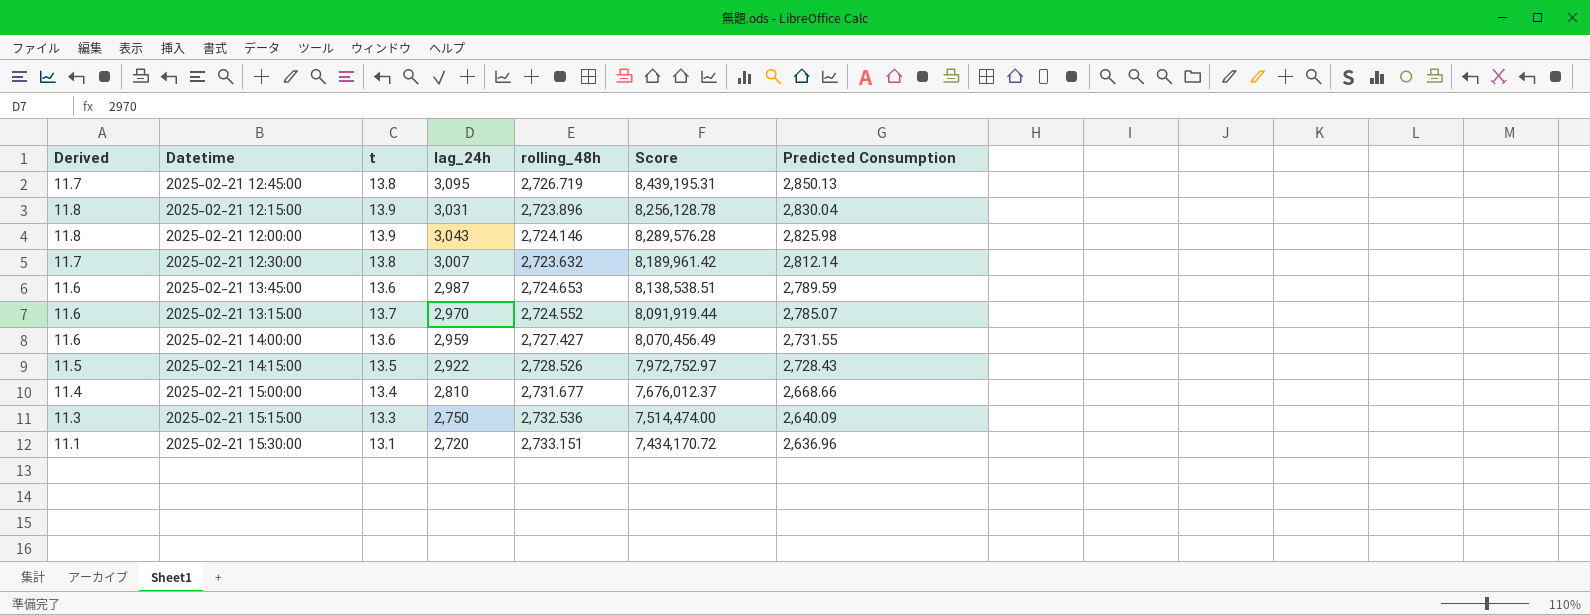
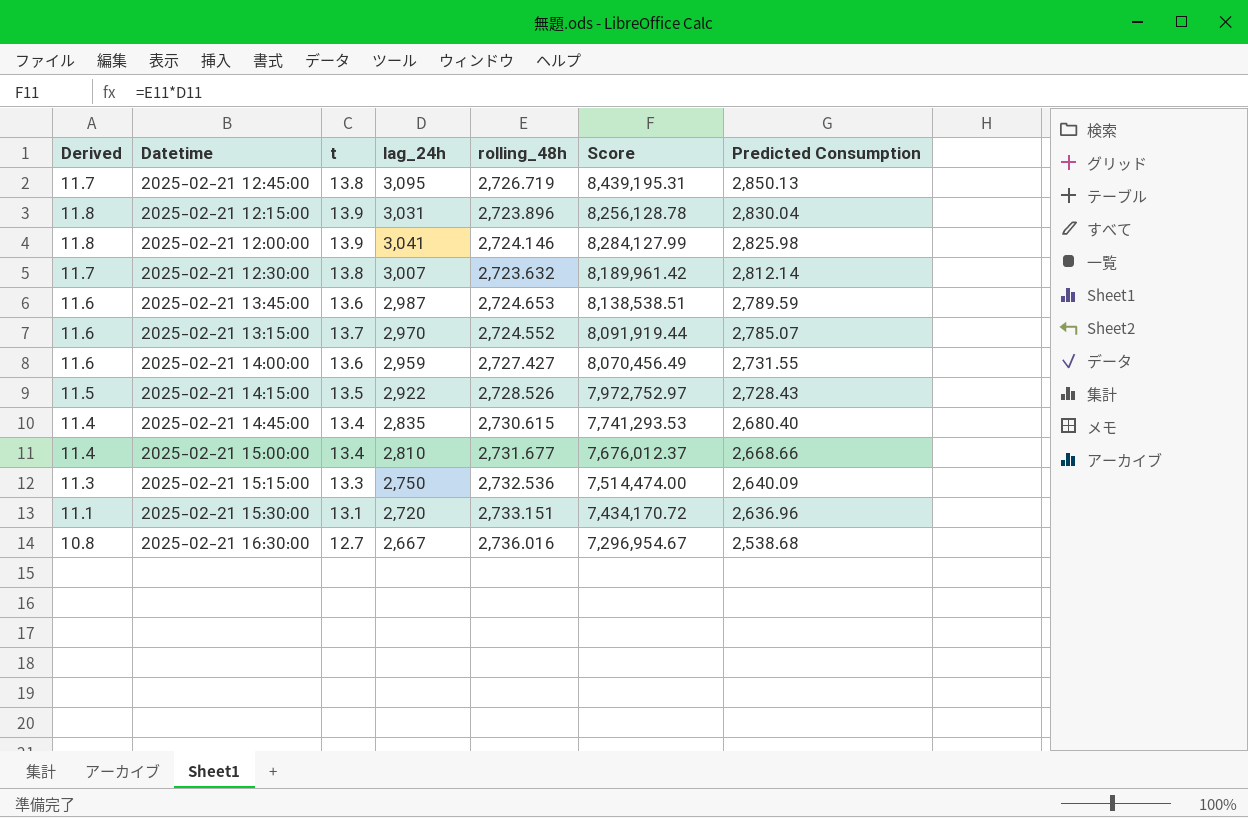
2025-02-21 12:00:00 | lag_24h: 3,043 -> 3,041
2025-02-21 12:00:00 | Score: 8,289,576.28 -> 8,284,127.99
row 2025-02-21 14:45:00: none -> 11.4 | 13.4 | 2,835 | 2,730.615 | 7,741,293.53 | 2,680.40
row 2025-02-21 16:30:00: none -> 10.8 | 12.7 | 2,667 | 2,736.016 | 7,296,954.67 | 2,538.68

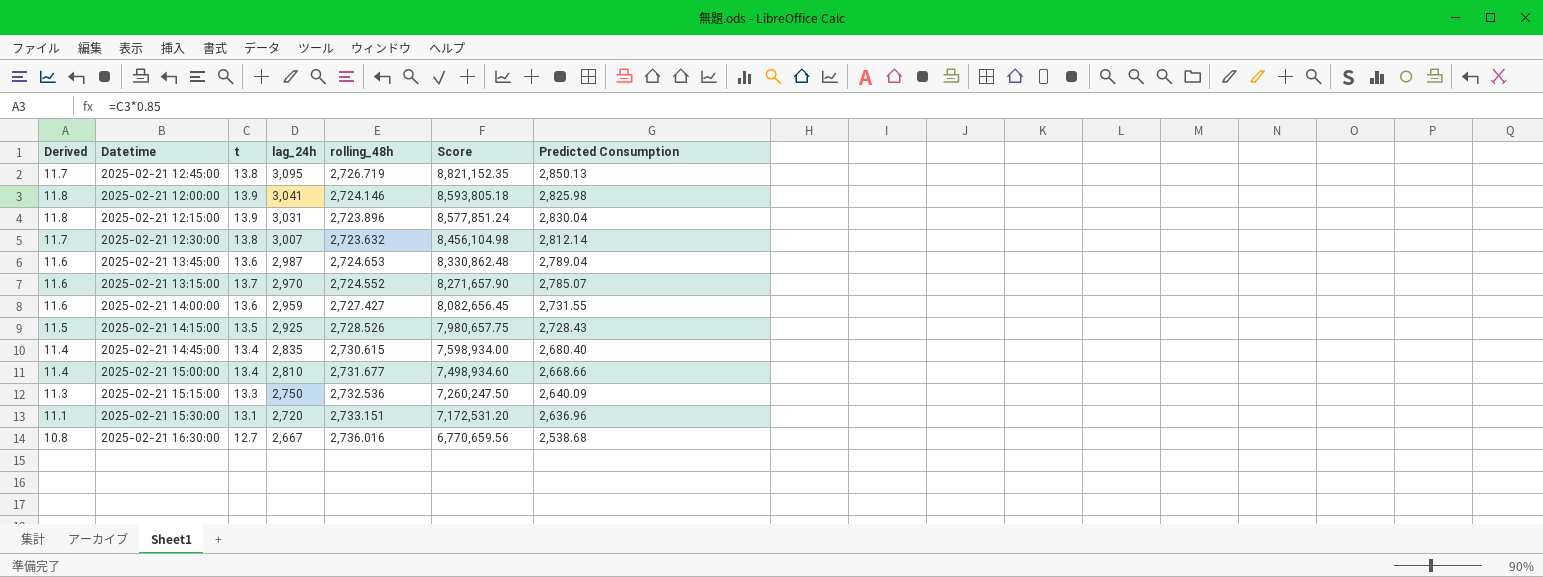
row order: Predicted Consumption descending -> lag_24h descending
column Score | formula: [lag_24h] * [rolling_48h] -> [lag_24h] * [Predicted Consumption]
2025-02-21 13:45:00 | Predicted Consumption: 2,789.59 -> 2,789.04
2025-02-21 14:15:00 | lag_24h: 2,922 -> 2,925

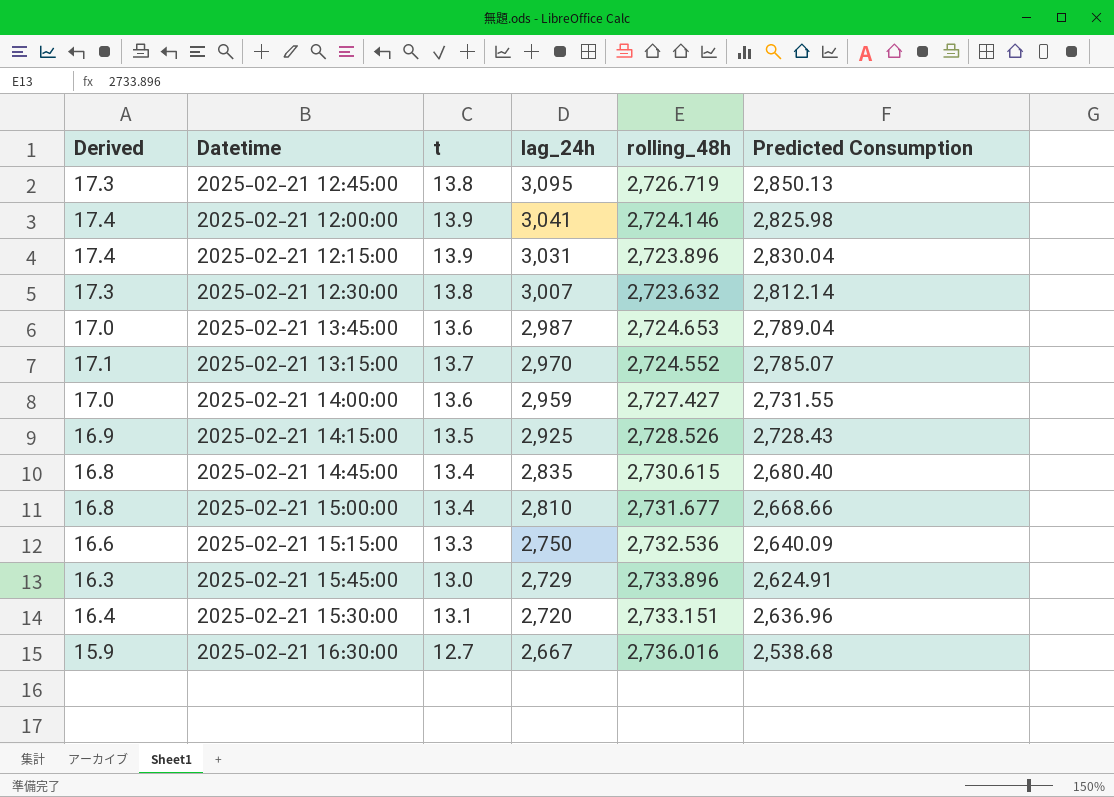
column Score | formula: [lag_24h] * [Predicted Consumption] -> none
column Derived | formula: [t] * 0.85 -> [t] * 1.25
row 2025-02-21 15:45:00: none -> 16.3 | 13.0 | 2,729 | 2,733.896 | 2,624.91

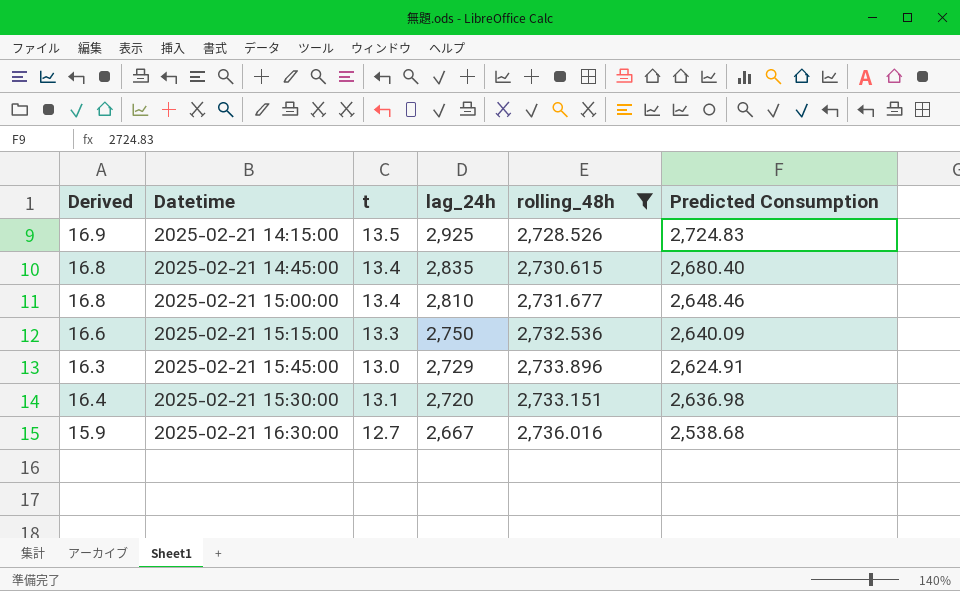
filter: none -> rolling_48h >= 2,728.526
2025-02-21 14:15:00 | Predicted Consumption: 2,728.43 -> 2,724.83
2025-02-21 15:00:00 | Predicted Consumption: 2,668.66 -> 2,648.46
2025-02-21 15:30:00 | Predicted Consumption: 2,636.96 -> 2,636.98

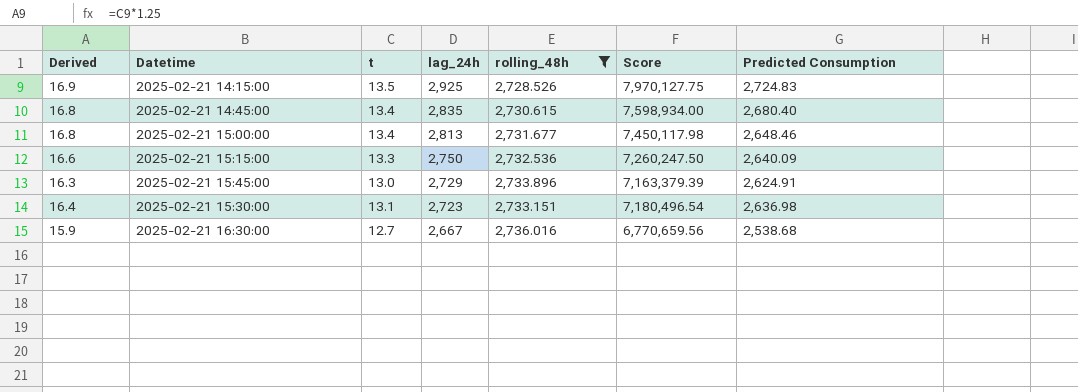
column Score | formula: none -> [lag_24h] * [Predicted Consumption]
2025-02-21 15:00:00 | lag_24h: 2,810 -> 2,813
2025-02-21 15:30:00 | lag_24h: 2,720 -> 2,723

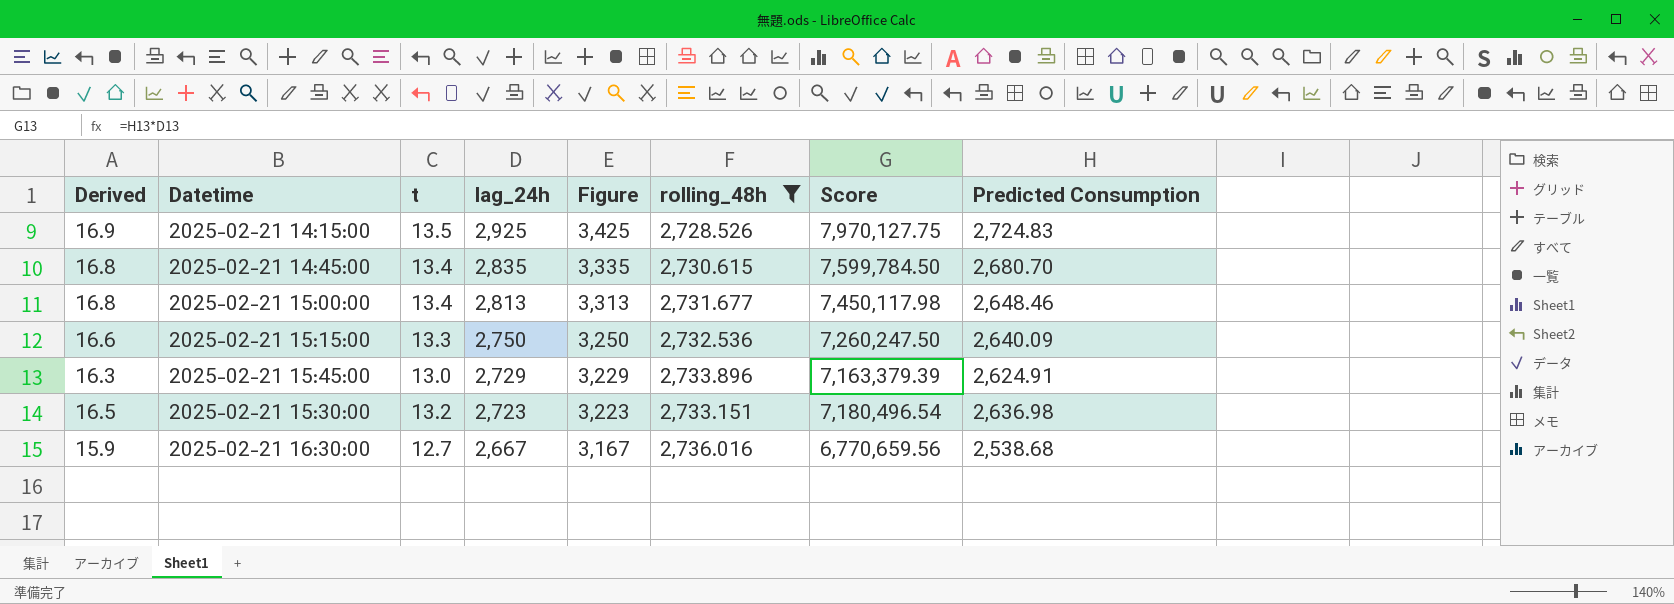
column Figure | formula: none -> [lag_24h] + 500
2025-02-21 14:45:00 | Score: 7,598,934.00 -> 7,599,784.50
2025-02-21 14:45:00 | Predicted Consumption: 2,680.40 -> 2,680.70
2025-02-21 15:30:00 | Derived: 16.4 -> 16.5
2025-02-21 15:30:00 | t: 13.1 -> 13.2

